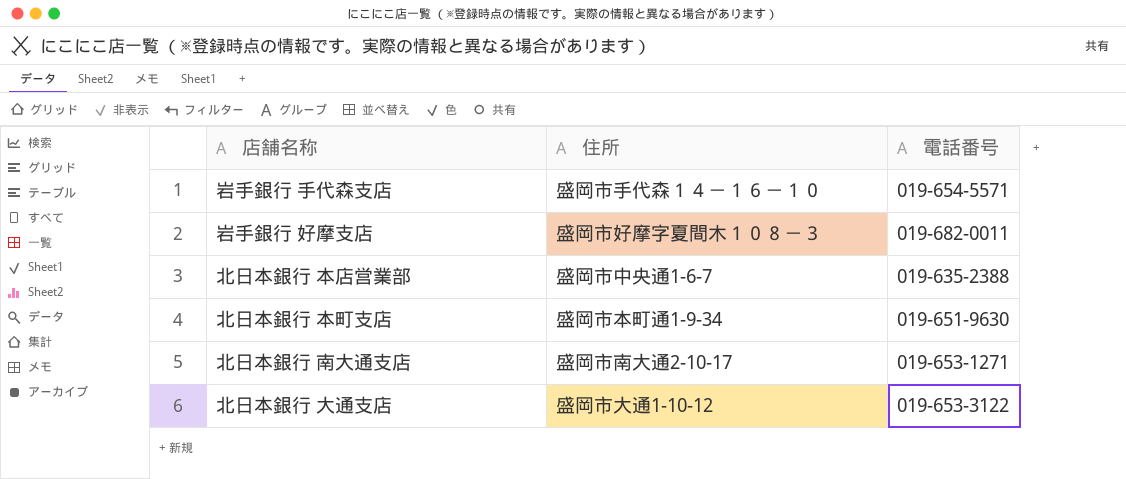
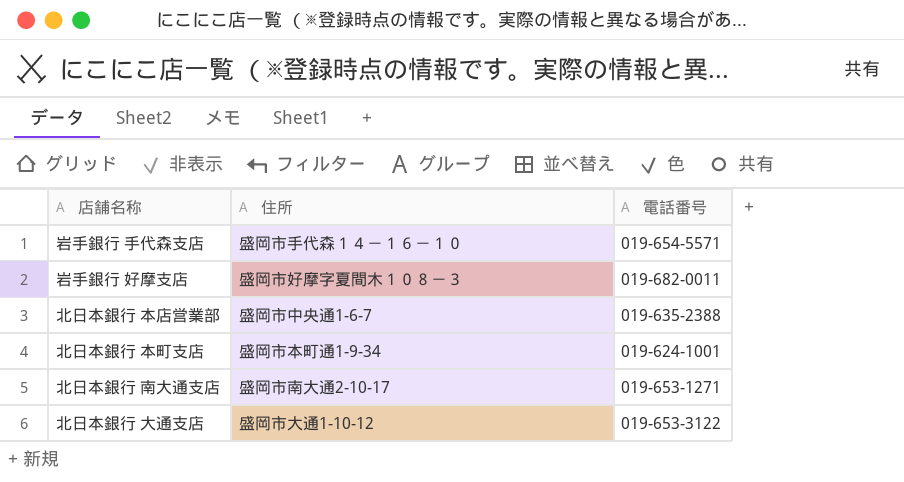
北日本銀行 本町支店 | 電話番号: 019-651-9630 -> 019-624-1001

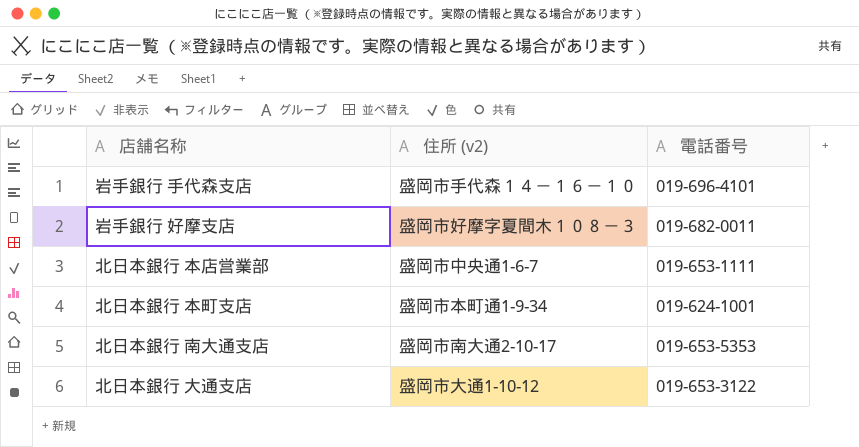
column name: 住所 -> 住所 (v2)
岩手銀行 手代森支店 | 電話番号: 019-654-5571 -> 019-696-4101
北日本銀行 本店営業部 | 電話番号: 019-635-2388 -> 019-653-1111
北日本銀行 南大通支店 | 電話番号: 019-653-1271 -> 019-653-5353

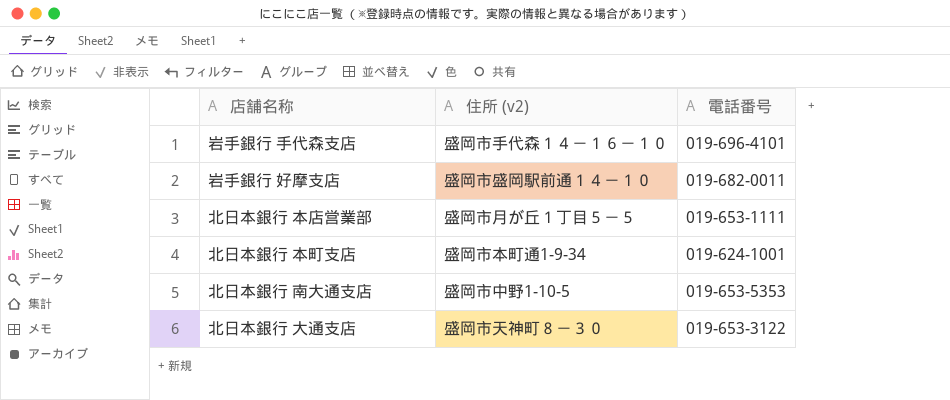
岩手銀行 好摩支店 | 住所 (v2): 盛岡市好摩字夏間木１０８－３ -> 盛岡市盛岡駅前通１４－１０
北日本銀行 本店営業部 | 住所 (v2): 盛岡市中央通1-6-7 -> 盛岡市月が丘１丁目５－５
北日本銀行 南大通支店 | 住所 (v2): 盛岡市南大通2-10-17 -> 盛岡市中野1-10-5
北日本銀行 大通支店 | 住所 (v2): 盛岡市大通1-10-12 -> 盛岡市天神町８－３０

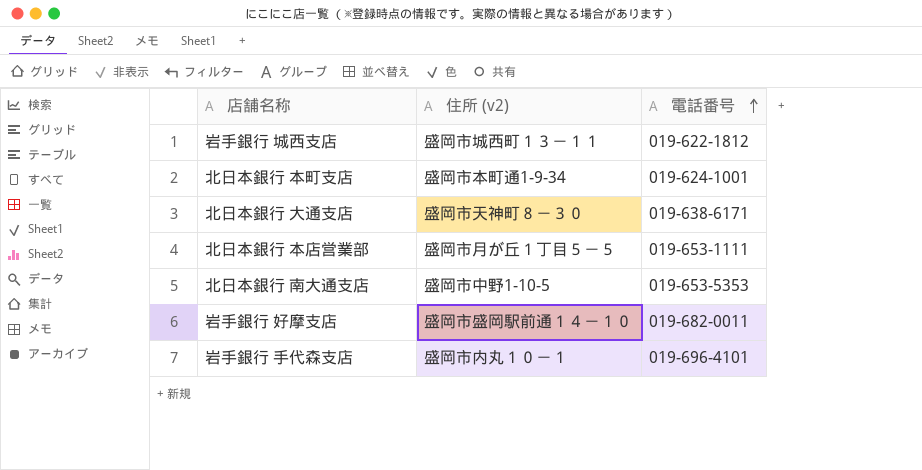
row order: none -> 電話番号 ascending
row 岩手銀行 城西支店: none -> 盛岡市城西町１３－１１ | 019-622-1812
北日本銀行 大通支店 | 電話番号: 019-653-3122 -> 019-638-6171
岩手銀行 手代森支店 | 住所 (v2): 盛岡市手代森１４－１６－１０ -> 盛岡市内丸１０－１

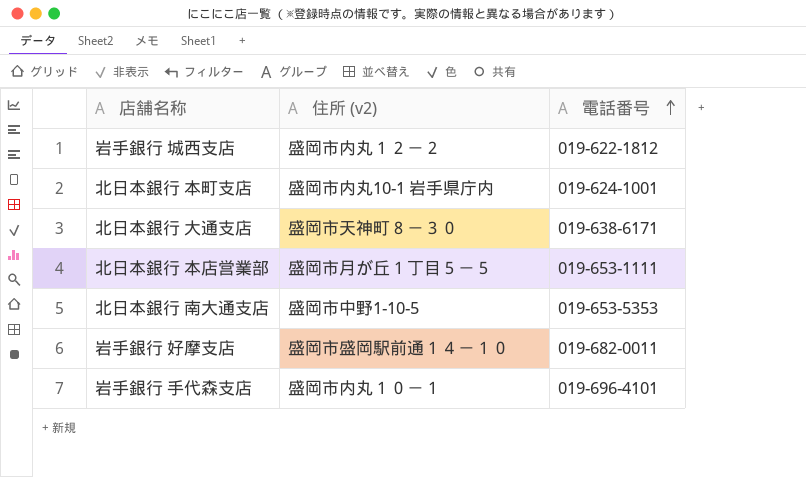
岩手銀行 城西支店 | 住所 (v2): 盛岡市城西町１３－１１ -> 盛岡市内丸１２－２
北日本銀行 本町支店 | 住所 (v2): 盛岡市本町通1-9-34 -> 盛岡市内丸10-1 岩手県庁内

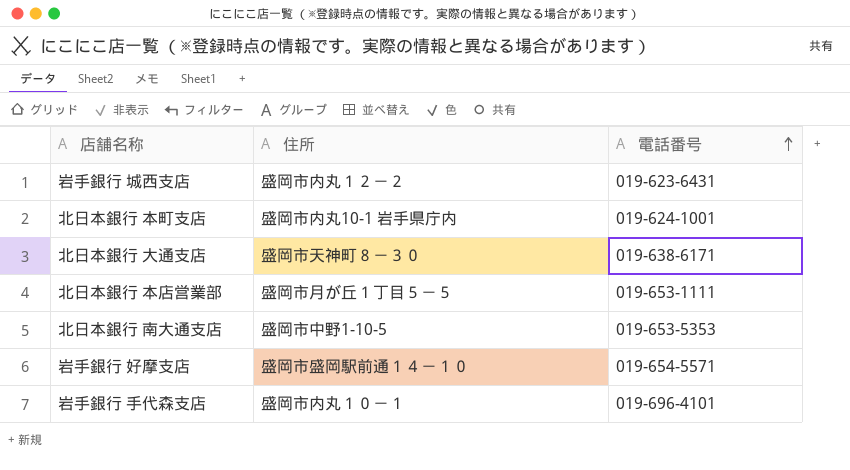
column name: 住所 (v2) -> 住所
岩手銀行 城西支店 | 電話番号: 019-622-1812 -> 019-623-6431
岩手銀行 好摩支店 | 電話番号: 019-682-0011 -> 019-654-5571

